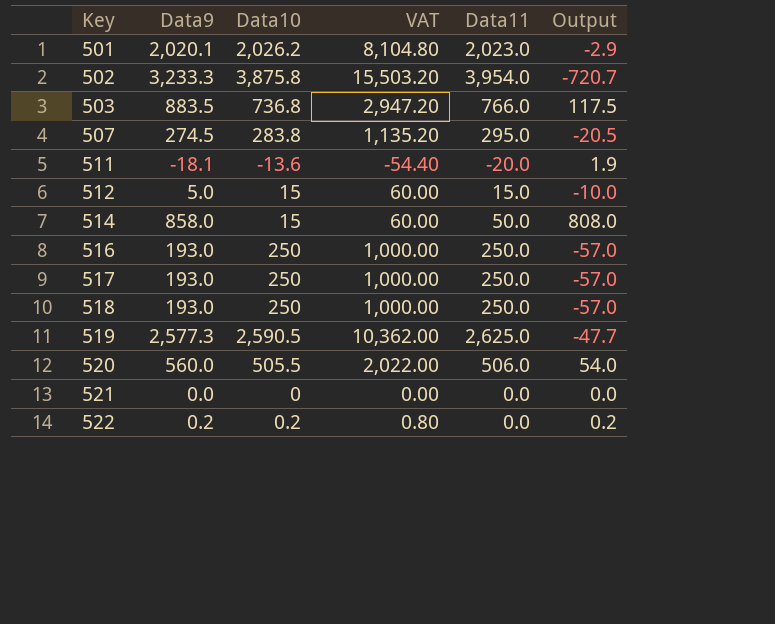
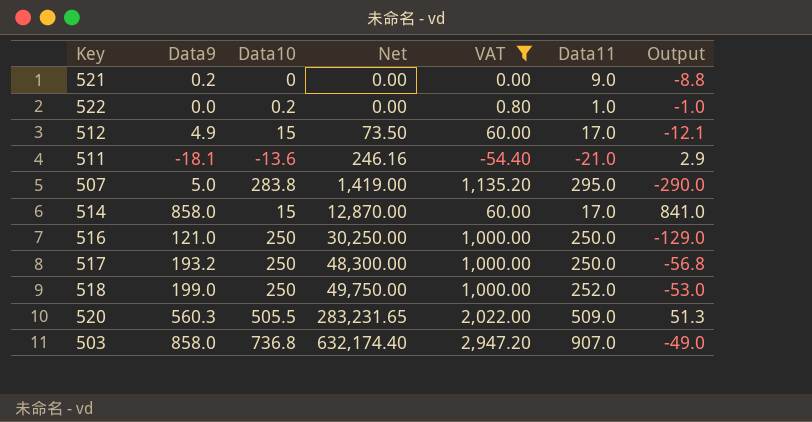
filter: none -> VAT <= 2,947.20
row order: Key ascending -> Net ascending
column Net | formula: none -> [Data9] * [Data10]
521 | Data9: 0.0 -> 0.2
521 | Data11: 0.0 -> 9.0
521 | Output: 0.0 -> -8.8
522 | Data9: 0.2 -> 0.0
522 | Data11: 0.0 -> 1.0
522 | Output: 0.2 -> -1.0
512 | Data9: 5.0 -> 4.9
512 | Data11: 15.0 -> 17.0
512 | Output: -10.0 -> -12.1
511 | Data11: -20.0 -> -21.0
511 | Output: 1.9 -> 2.9
507 | Data9: 274.5 -> 5.0
507 | Output: -20.5 -> -290.0
514 | Data11: 50.0 -> 17.0
514 | Output: 808.0 -> 841.0
516 | Data9: 193.0 -> 121.0
516 | Output: -57.0 -> -129.0
517 | Data9: 193.0 -> 193.2
517 | Output: -57.0 -> -56.8
518 | Data9: 193.0 -> 199.0
518 | Data11: 250.0 -> 252.0
518 | Output: -57.0 -> -53.0
520 | Data9: 560.0 -> 560.3
520 | Data11: 506.0 -> 509.0
520 | Output: 54.0 -> 51.3
503 | Data9: 883.5 -> 858.0
503 | Data11: 766.0 -> 907.0
503 | Output: 117.5 -> -49.0

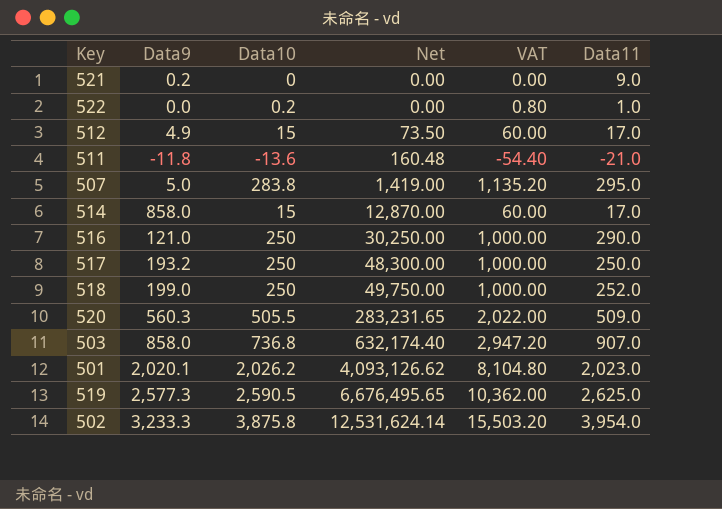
filter: VAT <= 2,947.20 -> none
column Output | formula: [Data9] - [Data11] -> none
511 | Data9: -18.1 -> -11.8
511 | Net: 246.16 -> 160.48
516 | Data11: 250.0 -> 290.0

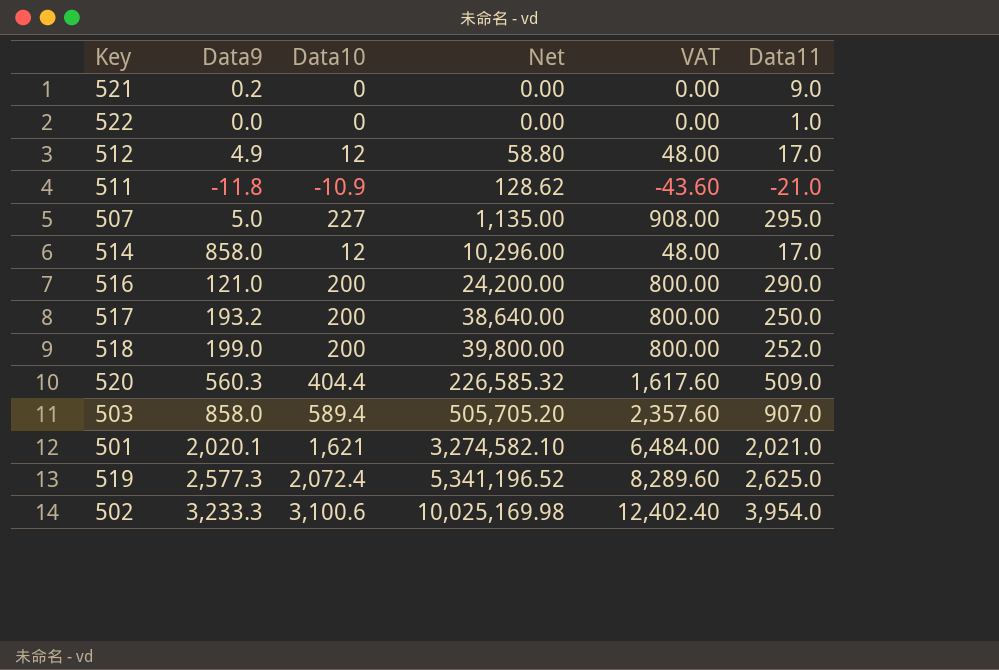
522 | Data10: 0.2 -> 0
522 | VAT: 0.80 -> 0.00
512 | Data10: 15 -> 12
512 | Net: 73.50 -> 58.80
512 | VAT: 60.00 -> 48.00
511 | Data10: -13.6 -> -10.9
511 | Net: 160.48 -> 128.62
511 | VAT: -54.40 -> -43.60
507 | Data10: 283.8 -> 227
507 | Net: 1,419.00 -> 1,135.00
507 | VAT: 1,135.20 -> 908.00
514 | Data10: 15 -> 12
514 | Net: 12,870.00 -> 10,296.00
514 | VAT: 60.00 -> 48.00
516 | Data10: 250 -> 200
516 | Net: 30,250.00 -> 24,200.00
516 | VAT: 1,000.00 -> 800.00
517 | Data10: 250 -> 200
517 | Net: 48,300.00 -> 38,640.00
517 | VAT: 1,000.00 -> 800.00
518 | Data10: 250 -> 200
518 | Net: 49,750.00 -> 39,800.00
518 | VAT: 1,000.00 -> 800.00
520 | Data10: 505.5 -> 404.4
520 | Net: 283,231.65 -> 226,585.32
520 | VAT: 2,022.00 -> 1,617.60
503 | Data10: 736.8 -> 589.4
503 | Net: 632,174.40 -> 505,705.20
503 | VAT: 2,947.20 -> 2,357.60
501 | Data10: 2,026.2 -> 1,621
501 | Net: 4,093,126.62 -> 3,274,582.10
501 | VAT: 8,104.80 -> 6,484.00
501 | Data11: 2,023.0 -> 2,021.0
519 | Data10: 2,590.5 -> 2,072.4
519 | Net: 6,676,495.65 -> 5,341,196.52
519 | VAT: 10,362.00 -> 8,289.60
502 | Data10: 3,875.8 -> 3,100.6
502 | Net: 12,531,624.14 -> 10,025,169.98
502 | VAT: 15,503.20 -> 12,402.40

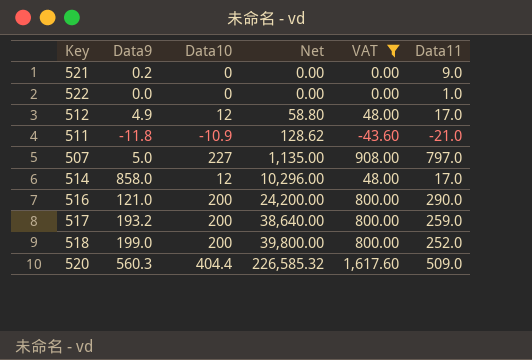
filter: none -> VAT <= 1,617.60
507 | Data11: 295.0 -> 797.0
517 | Data11: 250.0 -> 259.0

